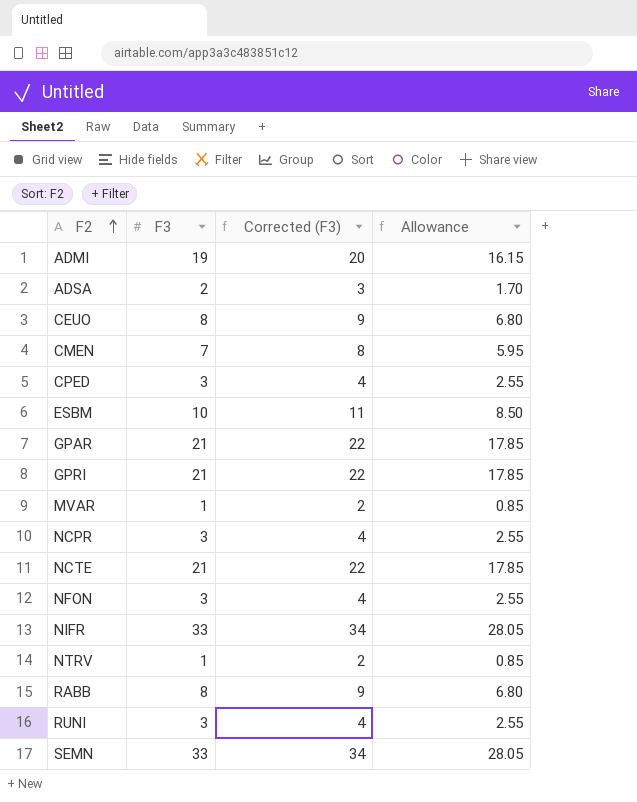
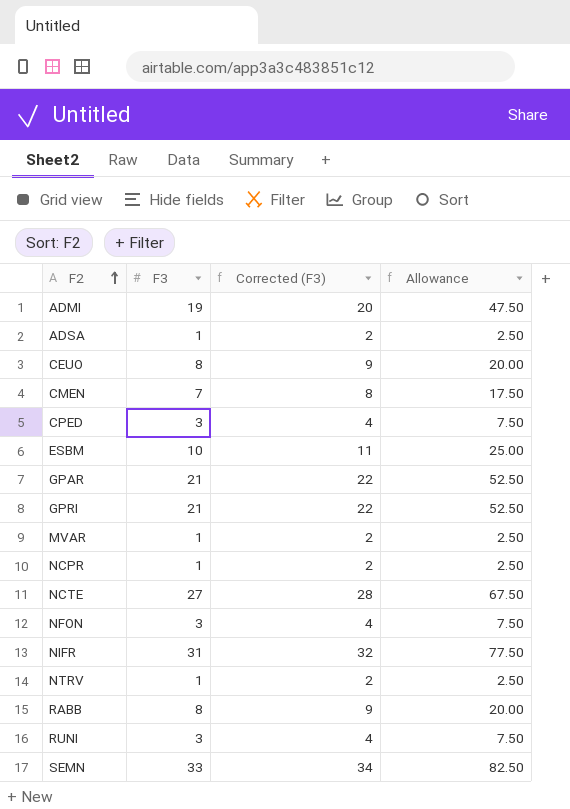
column Allowance | formula: [F3] * 0.85 -> [F3] * 2.5
ADSA | F3: 2 -> 1
ADSA | Corrected (F3): 3 -> 2
NCPR | F3: 3 -> 1
NCPR | Corrected (F3): 4 -> 2
NCTE | F3: 21 -> 27
NCTE | Corrected (F3): 22 -> 28
NIFR | F3: 33 -> 31
NIFR | Corrected (F3): 34 -> 32

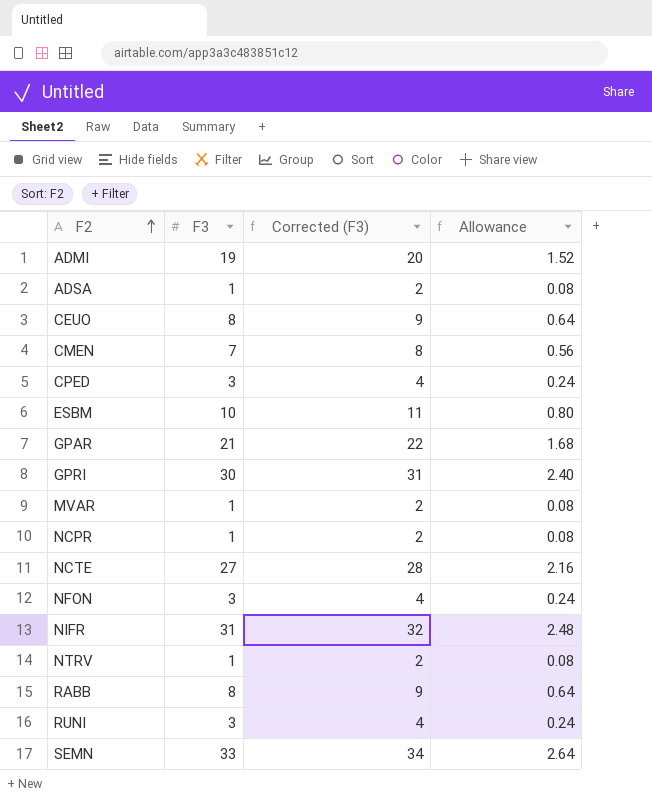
column Allowance | formula: [F3] * 2.5 -> [F3] * 0.08
GPRI | F3: 21 -> 30
GPRI | Corrected (F3): 22 -> 31

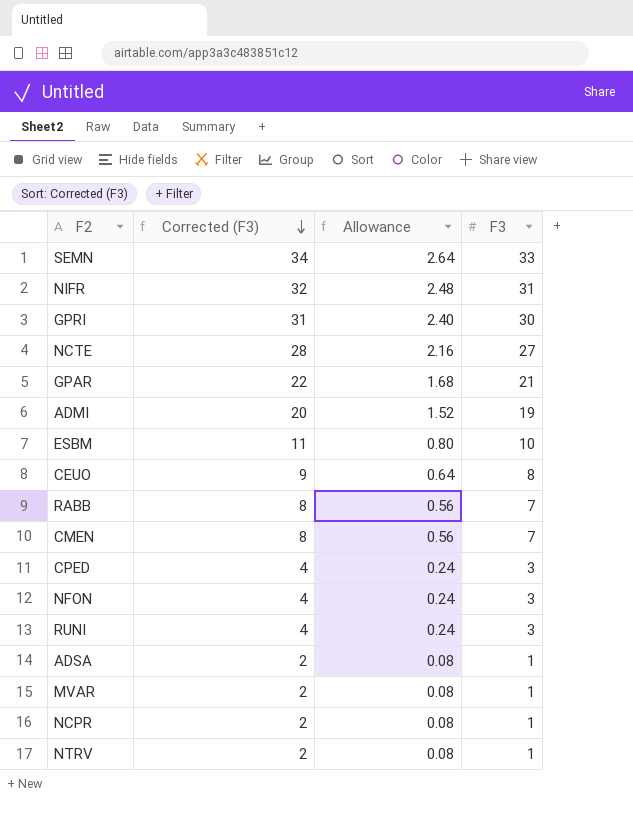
row order: F2 ascending -> Corrected (F3) descending
column F3 | position: 2 -> 4
RABB | Corrected (F3): 9 -> 8
RABB | Allowance: 0.64 -> 0.56
RABB | F3: 8 -> 7

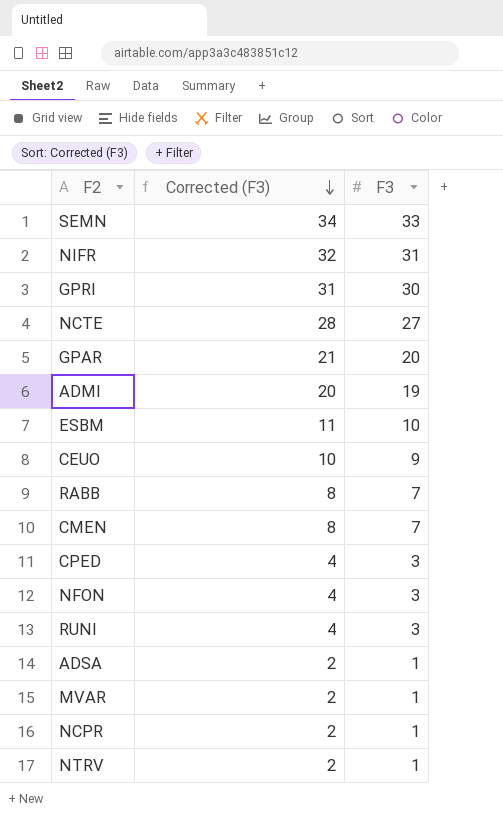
column Allowance | formula: [F3] * 0.08 -> none
GPAR | Corrected (F3): 22 -> 21
GPAR | F3: 21 -> 20
CEUO | Corrected (F3): 9 -> 10
CEUO | F3: 8 -> 9

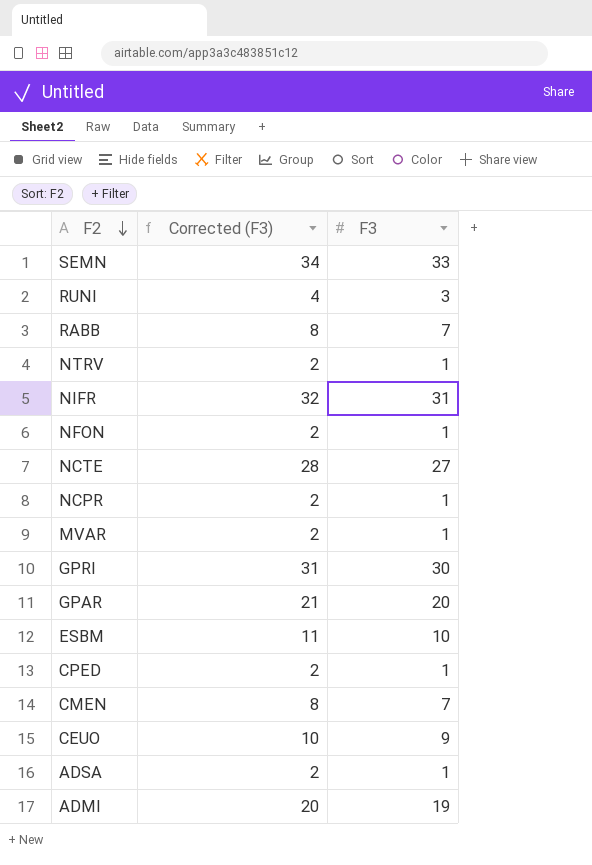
row order: Corrected (F3) descending -> F2 descending
NFON | Corrected (F3): 4 -> 2
NFON | F3: 3 -> 1
CPED | Corrected (F3): 4 -> 2
CPED | F3: 3 -> 1

